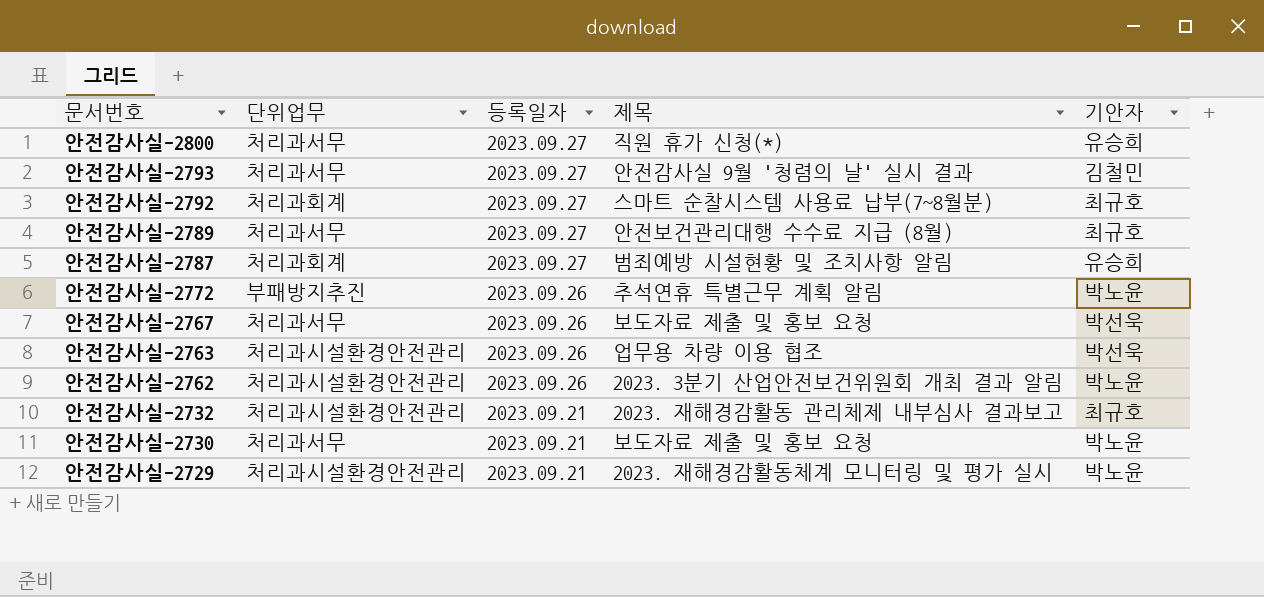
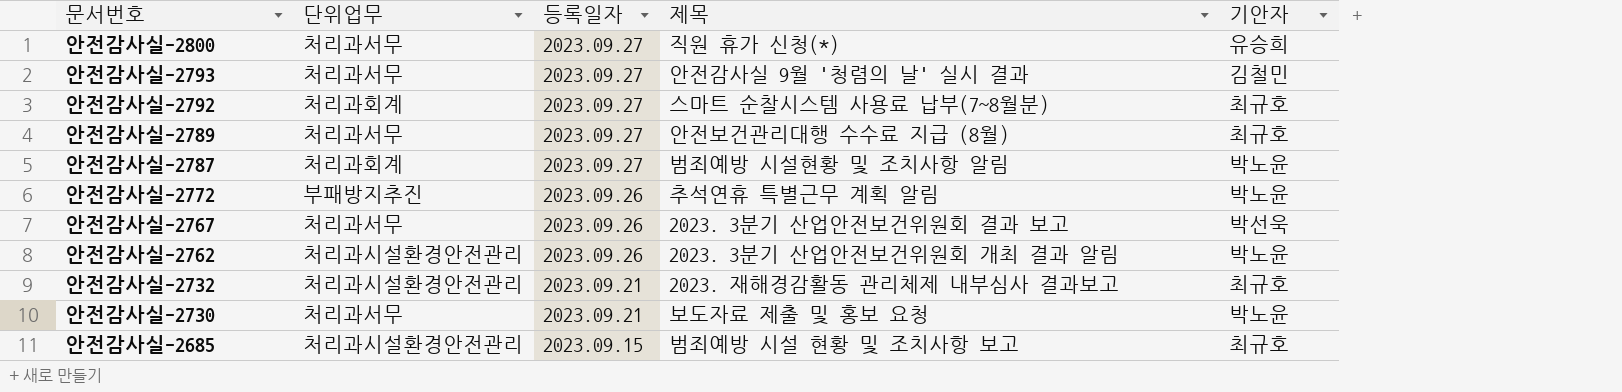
row 안전감사실-2763: 처리과시설환경안전관리 | 2023.09.26 | 업무용 차량 이용 협조 | 박선욱 -> none
row 안전감사실-2729: 처리과시설환경안전관리 | 2023.09.21 | 2023. 재해경감활동체계 모니터링 및 평가 실시 | 박노윤 -> none
안전감사실-2787 | 기안자: 유승희 -> 박노윤
안전감사실-2767 | 제목: 보도자료 제출 및 홍보 요청 -> 2023. 3분기 산업안전보건위원회 결과 보고
row 안전감사실-2685: none -> 처리과시설환경안전관리 | 2023.09.15 | 범죄예방 시설 현황 및 조치사항 보고 | 최규호

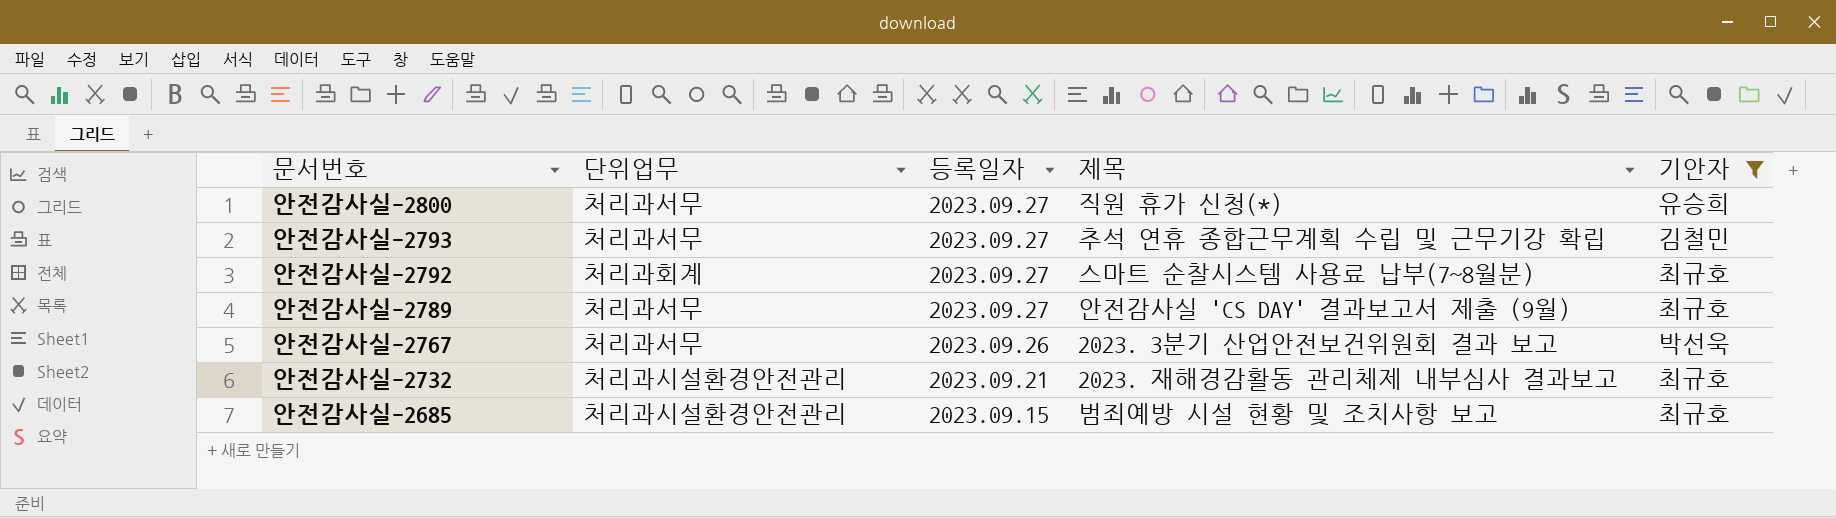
filter: none -> 기안자 != 박노윤
안전감사실-2793 | 제목: 안전감사실 9월 '청렴의 날' 실시 결과 -> 추석 연휴 종합근무계획 수립 및 근무기강 확립
안전감사실-2789 | 제목: 안전보건관리대행 수수료 지급 (8월) -> 안전감사실 'CS DAY' 결과보고서 제출 (9월)

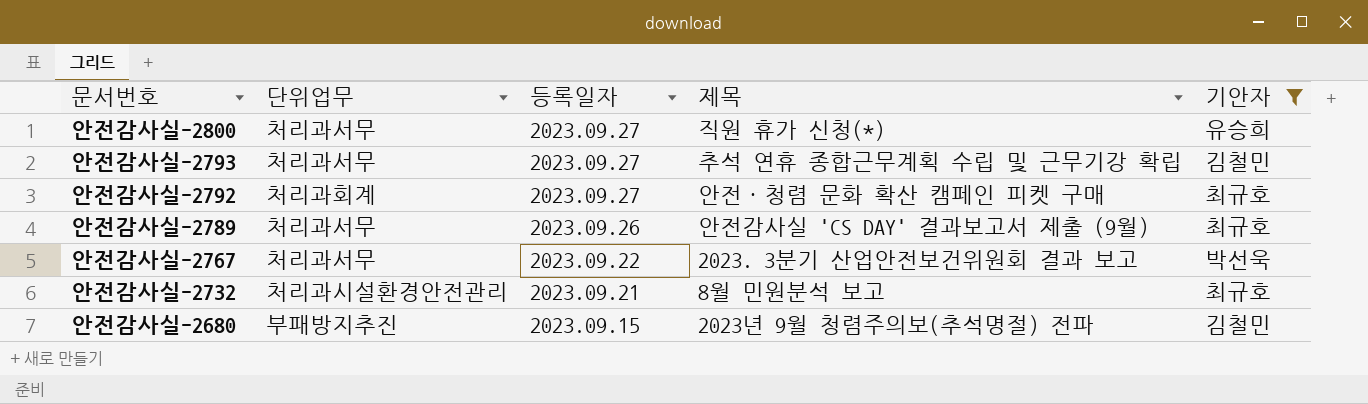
row 안전감사실-2685: 처리과시설환경안전관리 | 2023.09.15 | 범죄예방 시설 현황 및 조치사항 보고 | 최규호 -> none
안전감사실-2792 | 제목: 스마트 순찰시스템 사용료 납부(7~8월분) -> 안전·청렴 문화 확산 캠페인 피켓 구매
안전감사실-2789 | 등록일자: 2023.09.27 -> 2023.09.26
안전감사실-2767 | 등록일자: 2023.09.26 -> 2023.09.22
안전감사실-2732 | 제목: 2023. 재해경감활동 관리체제 내부심사 결과보고 -> 8월 민원분석 보고
row 안전감사실-2680: none -> 부패방지추진 | 2023.09.15 | 2023년 9월 청렴주의보(추석명절) 전파 | 김철민

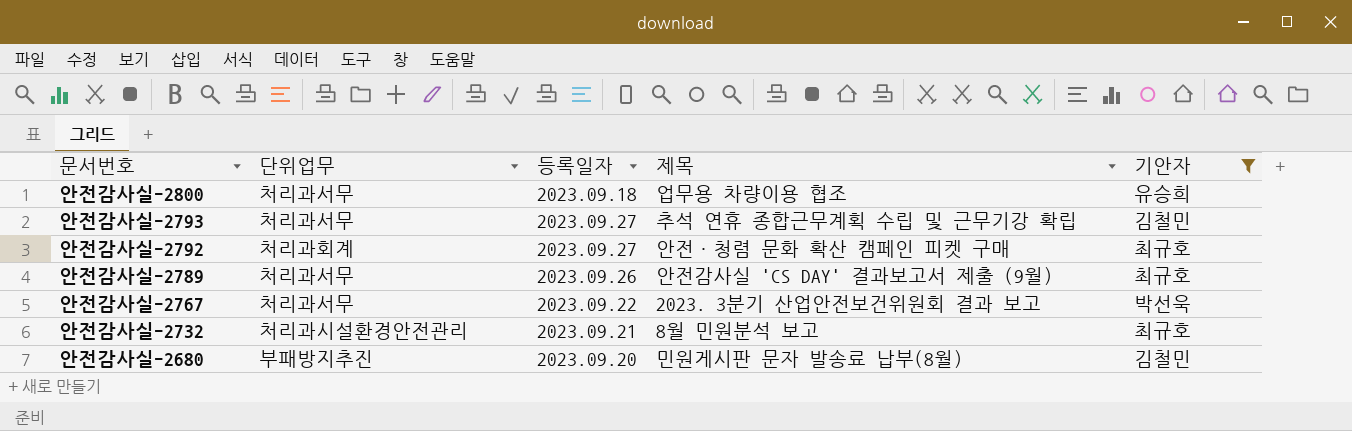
안전감사실-2800 | 등록일자: 2023.09.27 -> 2023.09.18
안전감사실-2800 | 제목: 직원 휴가 신청(*) -> 업무용 차량이용 협조
안전감사실-2680 | 등록일자: 2023.09.15 -> 2023.09.20
안전감사실-2680 | 제목: 2023년 9월 청렴주의보(추석명절) 전파 -> 민원게시판 문자 발송료 납부(8월)

